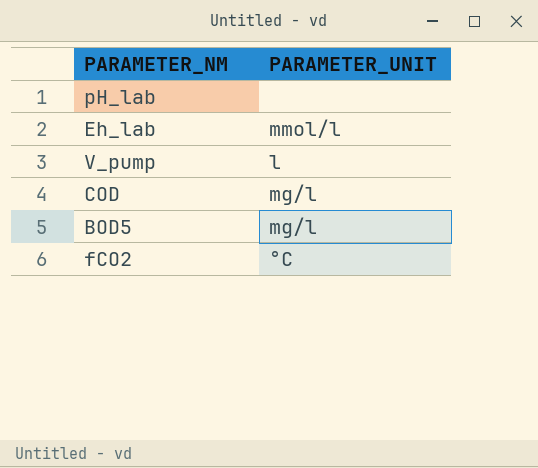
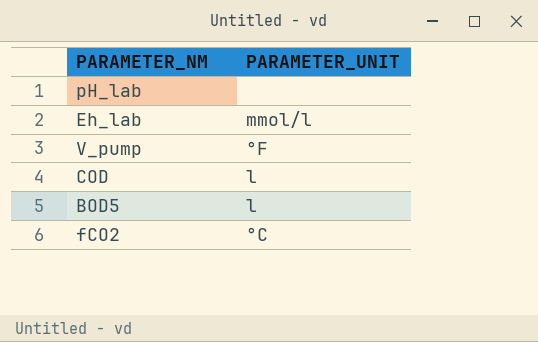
V_pump | PARAMETER_UNIT: l -> °F
COD | PARAMETER_UNIT: mg/l -> l
BOD5 | PARAMETER_UNIT: mg/l -> l

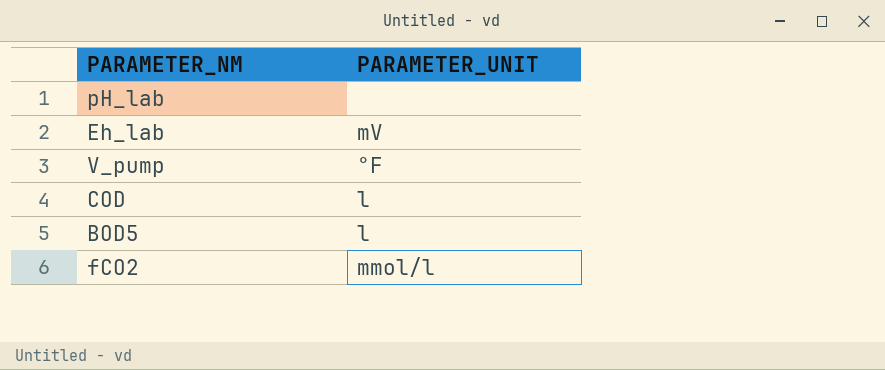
Eh_lab | PARAMETER_UNIT: mmol/l -> mV
fCO2 | PARAMETER_UNIT: °C -> mmol/l

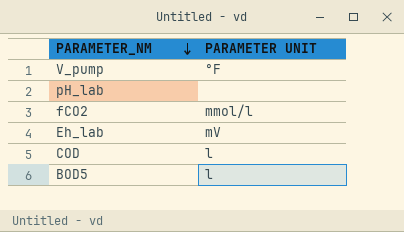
row order: none -> PARAMETER_NM descending
column name: PARAMETER_UNIT -> PARAMETER UNIT

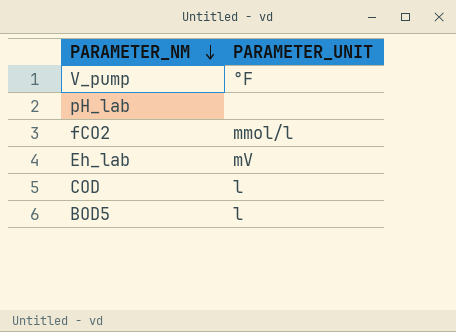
column name: PARAMETER UNIT -> PARAMETER_UNIT

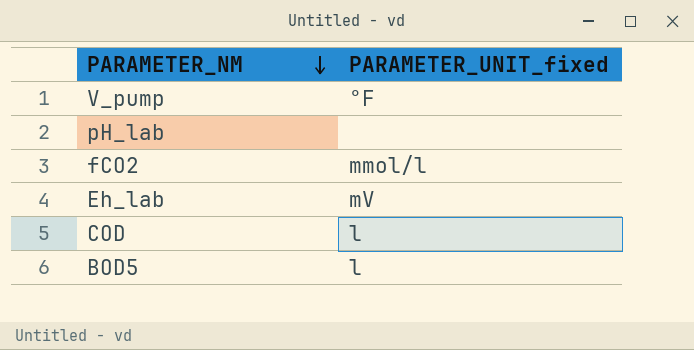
column name: PARAMETER_UNIT -> PARAMETER_UNIT_fixed

